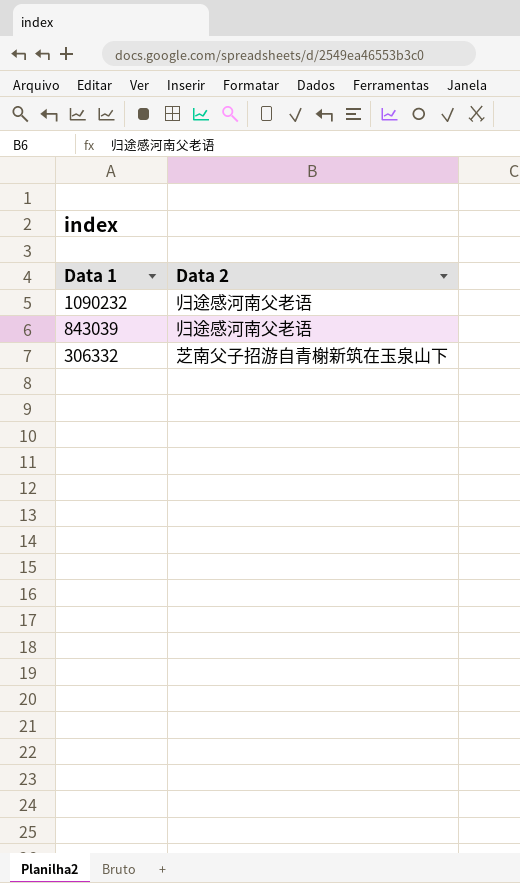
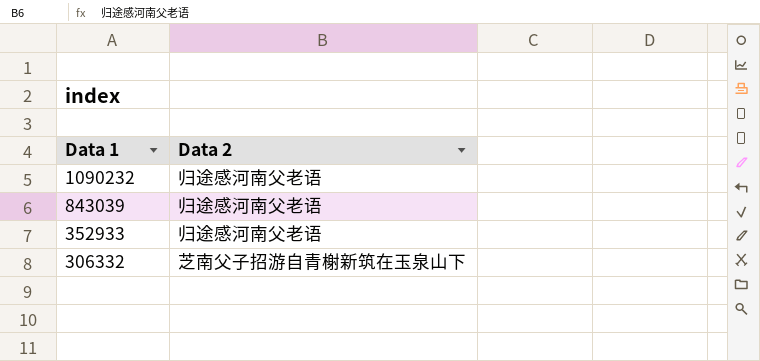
row 352933: none -> 归途感河南父老语

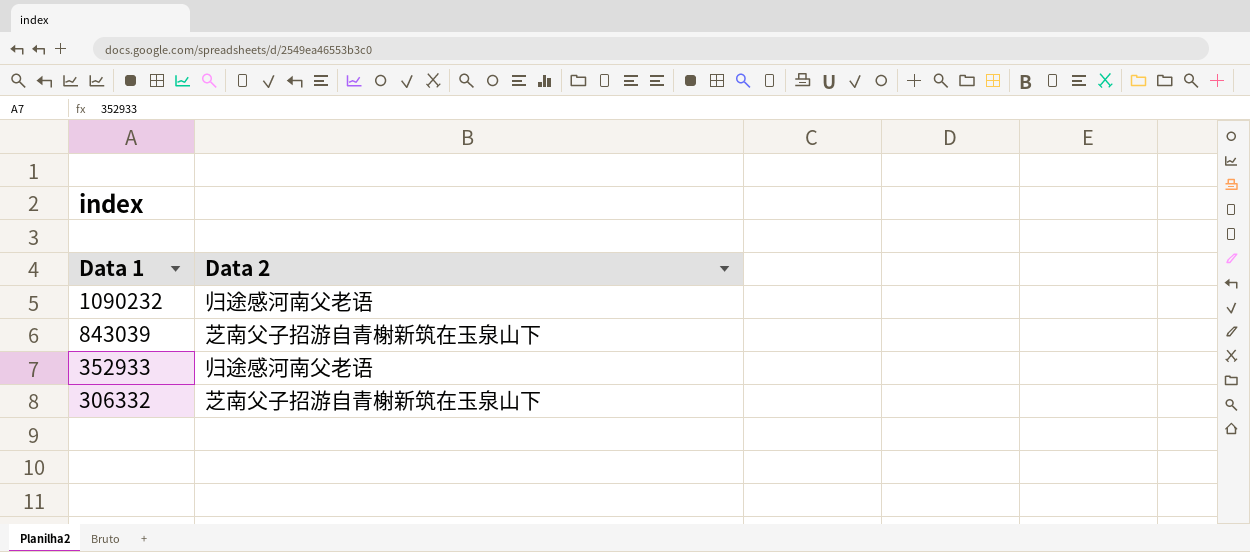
843039 | Data 2: 归途感河南父老语 -> 芝南父子招游自青榭新筑在玉泉山下

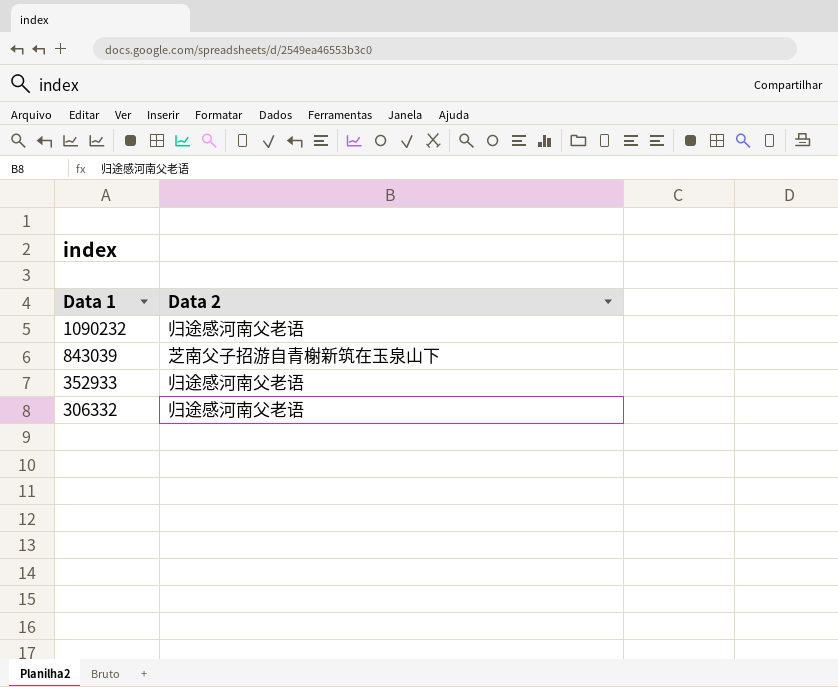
306332 | Data 2: 芝南父子招游自青榭新筑在玉泉山下 -> 归途感河南父老语

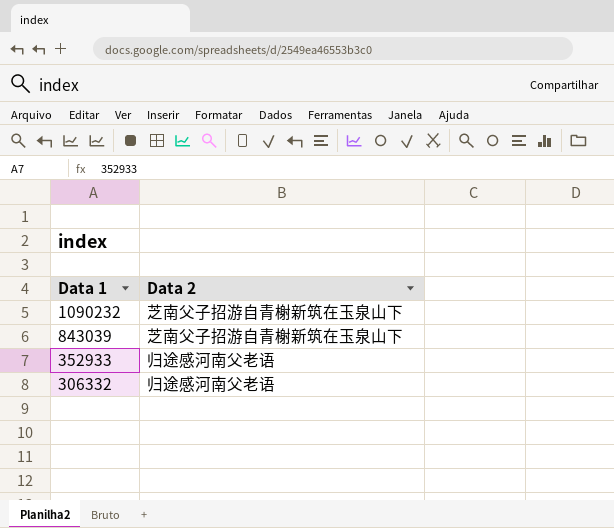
1090232 | Data 2: 归途感河南父老语 -> 芝南父子招游自青榭新筑在玉泉山下

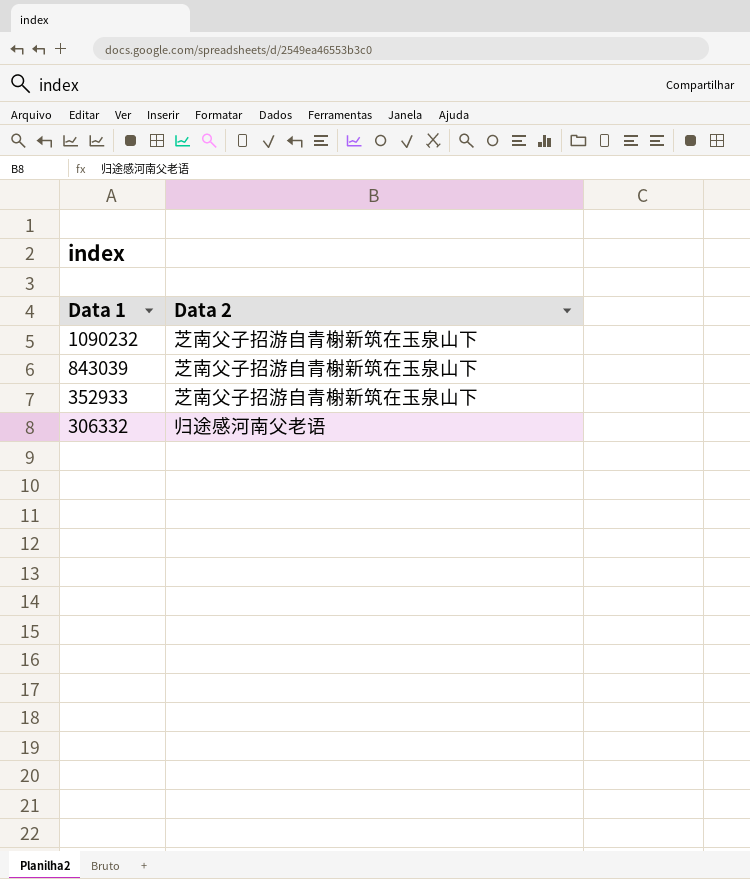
352933 | Data 2: 归途感河南父老语 -> 芝南父子招游自青榭新筑在玉泉山下

